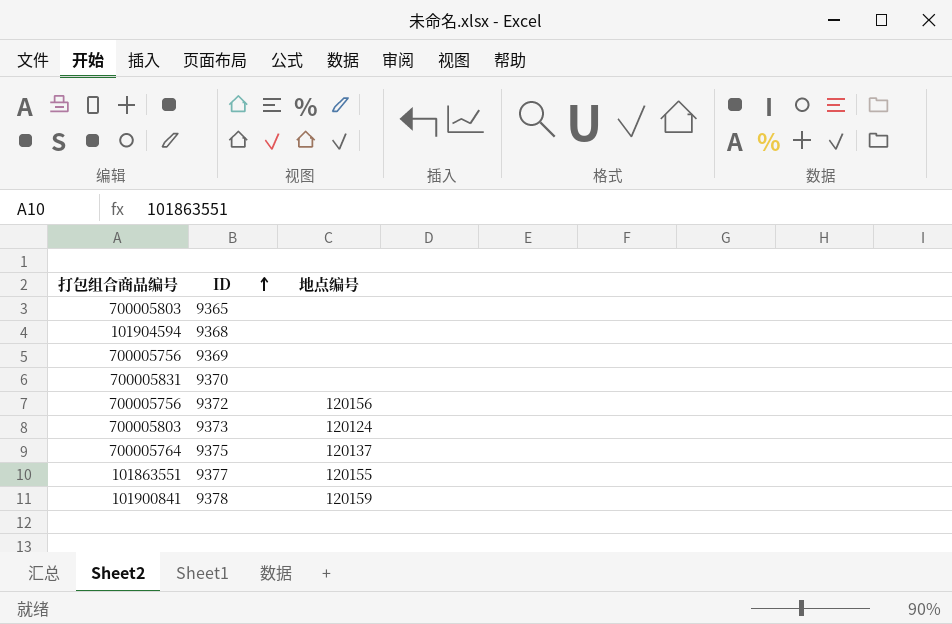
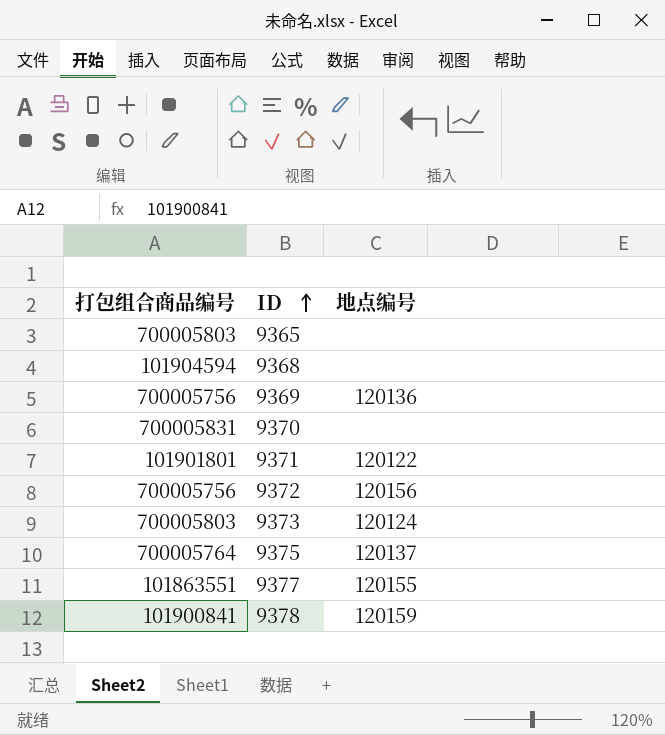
9369 | 地点编号: none -> 120136
row 9371: none -> 101901801 | 120122

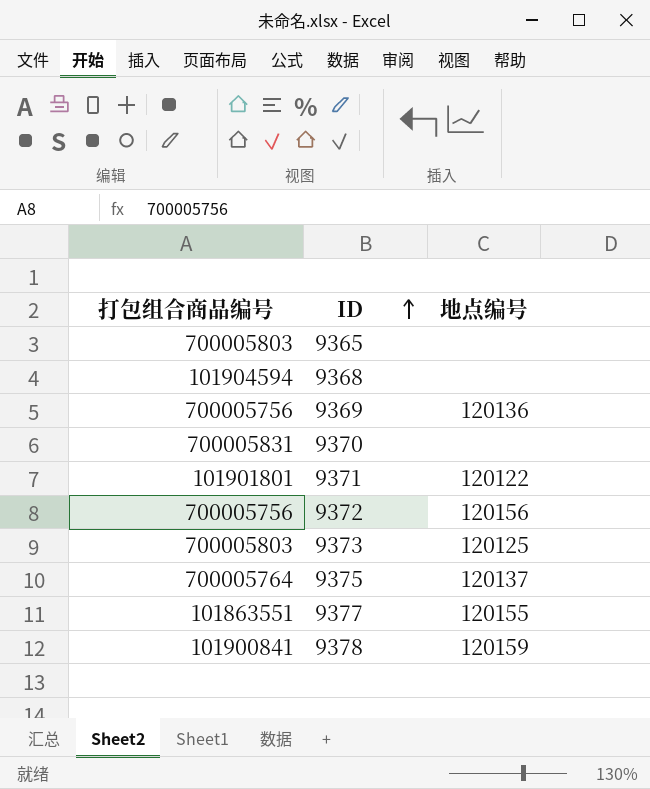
9373 | 地点编号: 120124 -> 120125

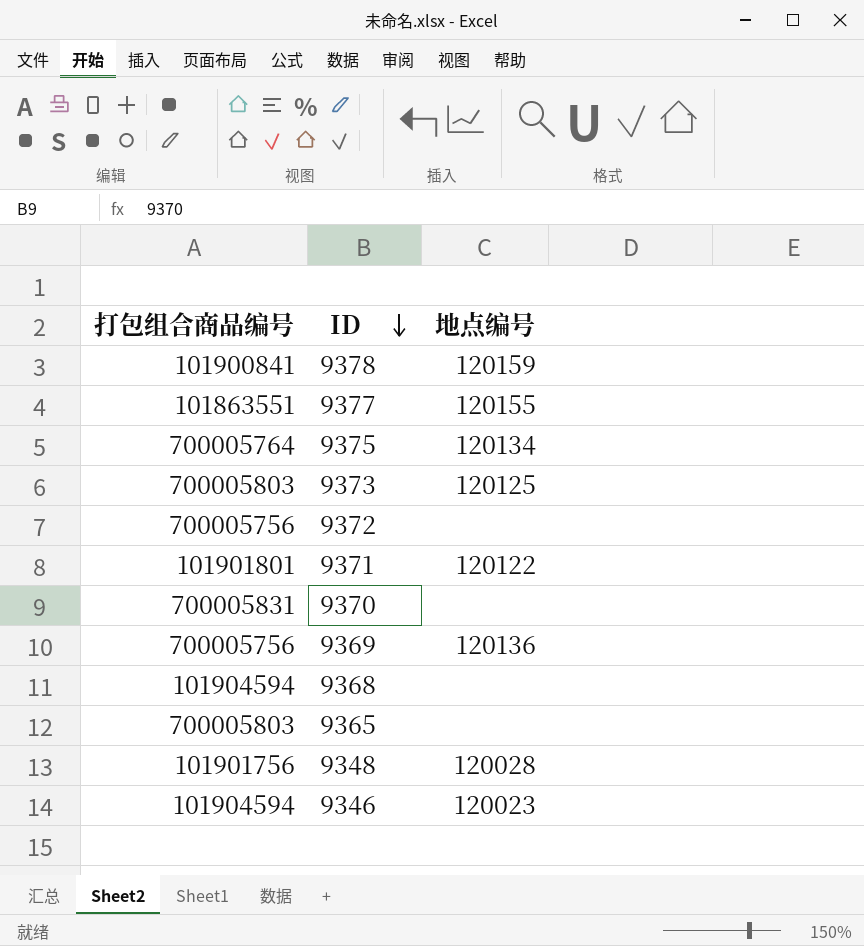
row order: ID ascending -> ID descending
9375 | 地点编号: 120137 -> 120134
9372 | 地点编号: 120156 -> none
row 9348: none -> 101901756 | 120028
row 9346: none -> 101904594 | 120023

